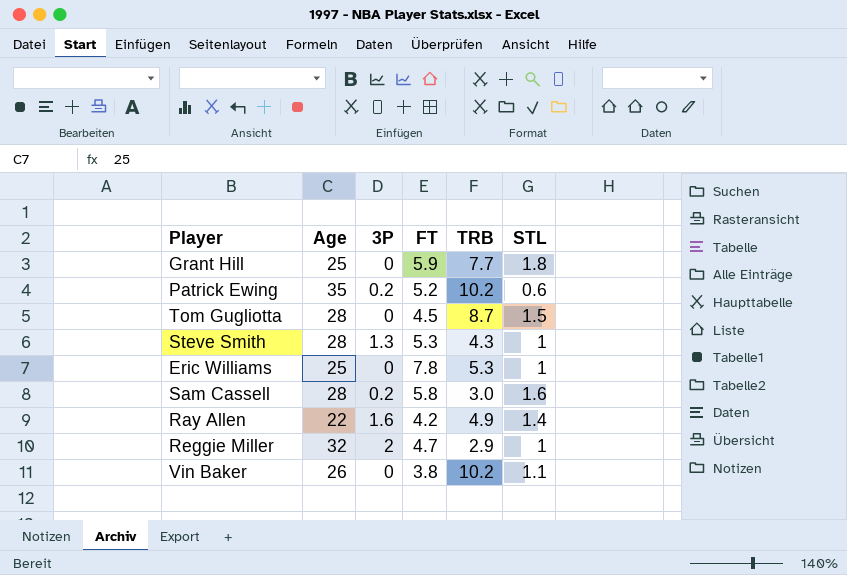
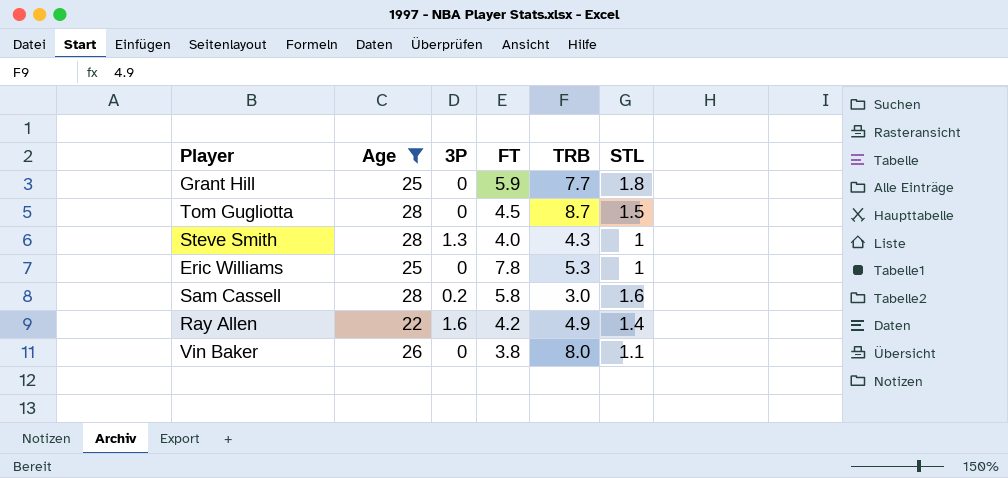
filter: none -> Age <= 28
Steve Smith | FT: 5.3 -> 4.0
Vin Baker | TRB: 10.2 -> 8.0

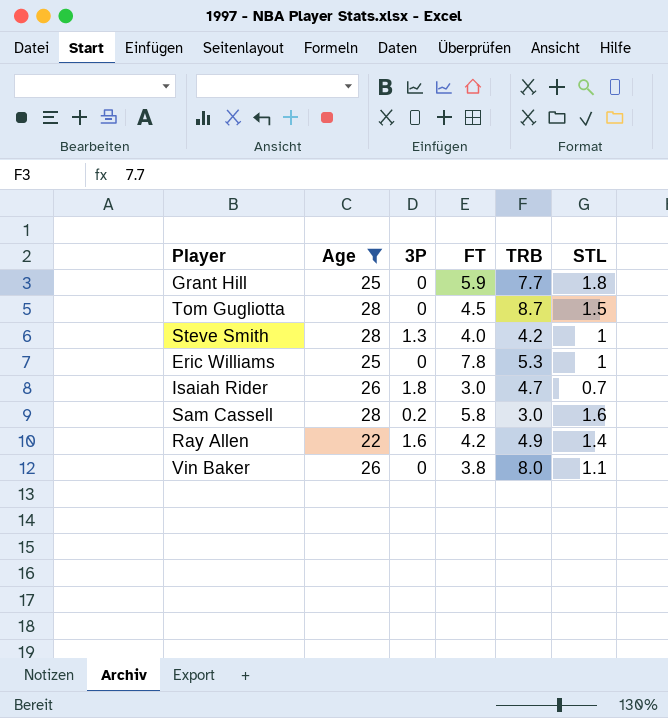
Steve Smith | TRB: 4.3 -> 4.2
row Isaiah Rider: none -> 26 | 1.8 | 3.0 | 4.7 | 0.7

